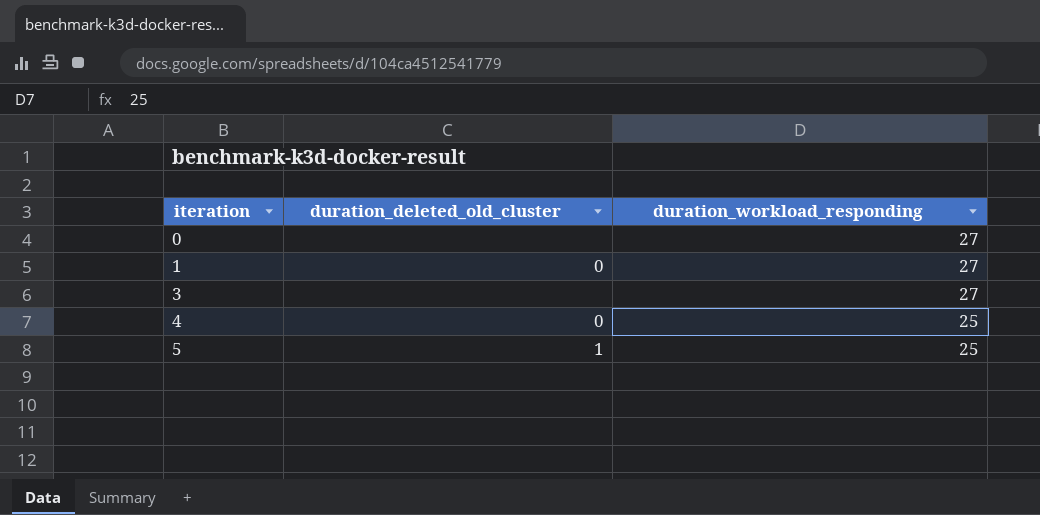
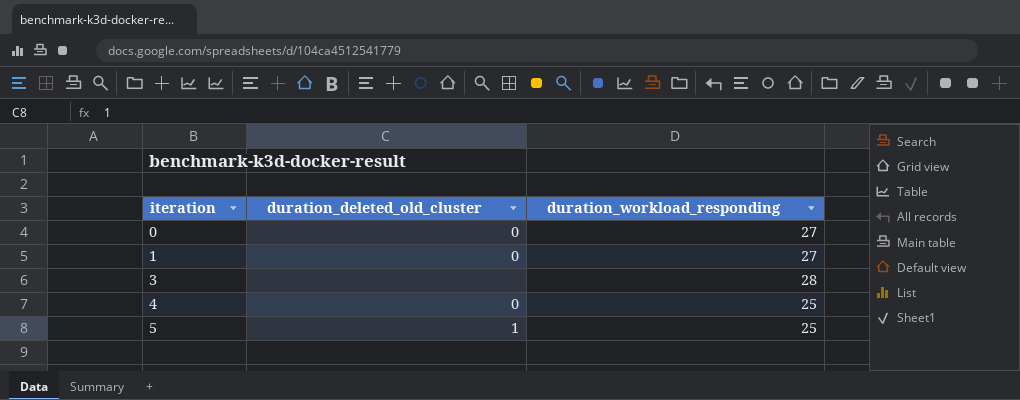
0 | duration_deleted_old_cluster: none -> 0
3 | duration_workload_responding: 27 -> 28

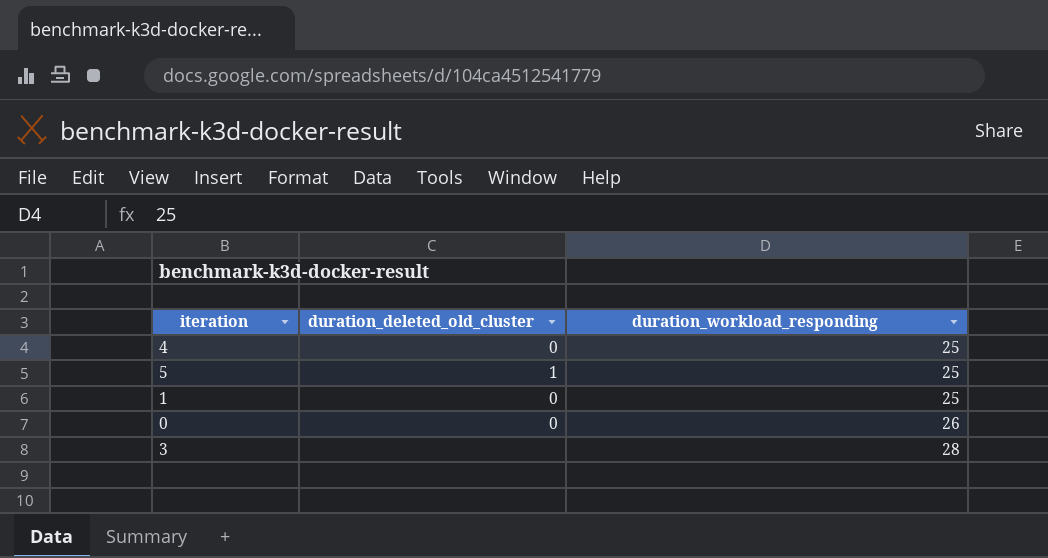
row order: iteration ascending -> duration_workload_responding ascending
1 | duration_workload_responding: 27 -> 25
0 | duration_workload_responding: 27 -> 26

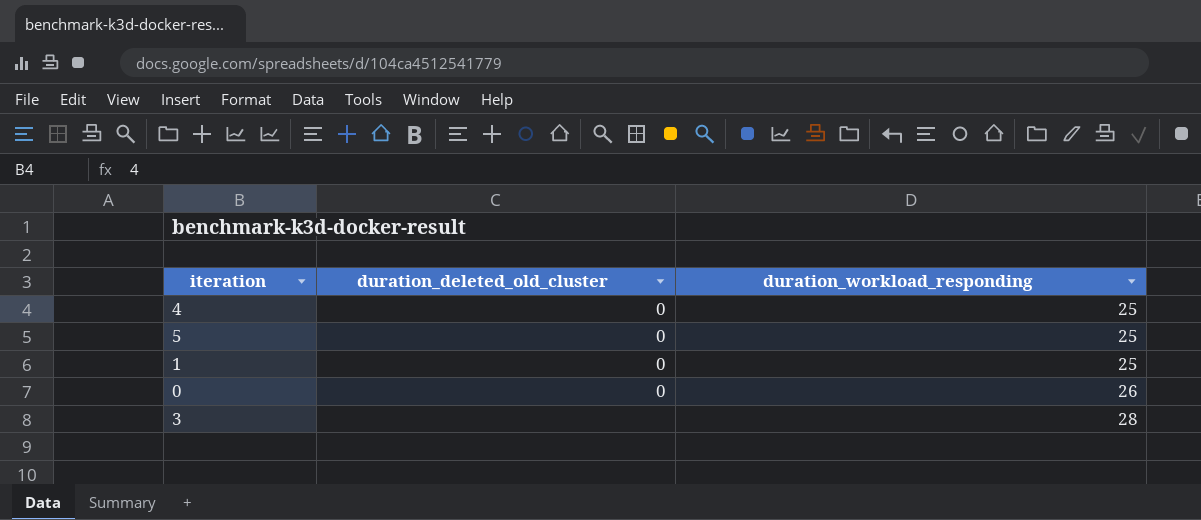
5 | duration_deleted_old_cluster: 1 -> 0

